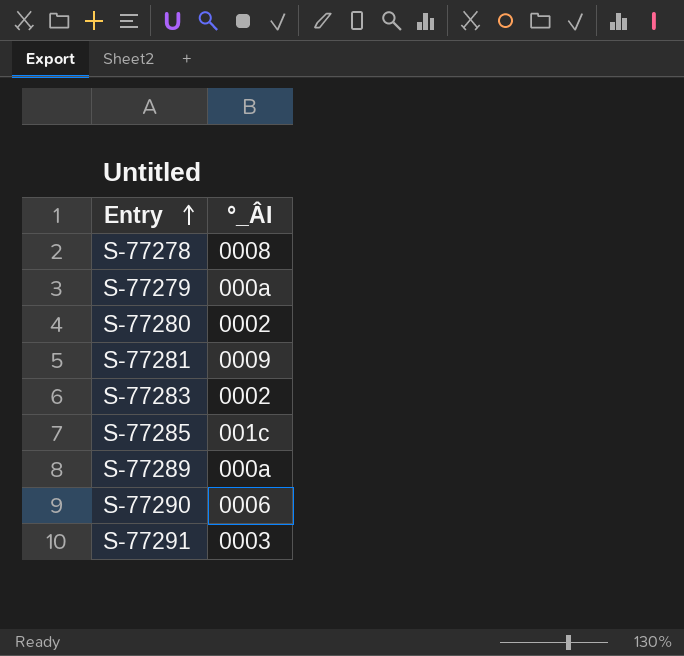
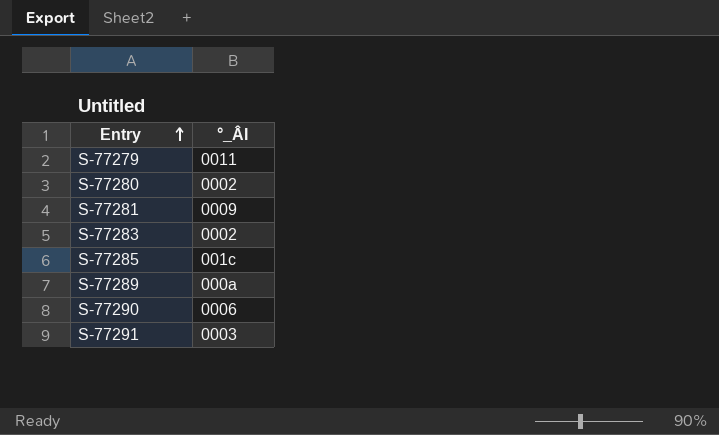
row S-77278: 0008 -> none
S-77279 | °_ÂI: 000a -> 0011

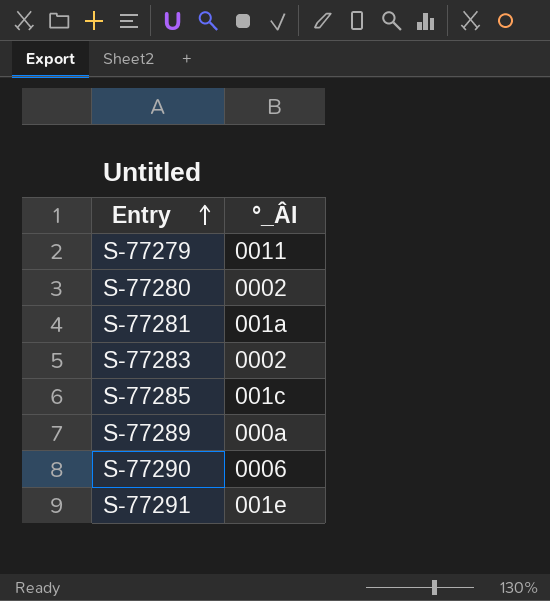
S-77281 | °_ÂI: 0009 -> 001a
S-77291 | °_ÂI: 0003 -> 001e

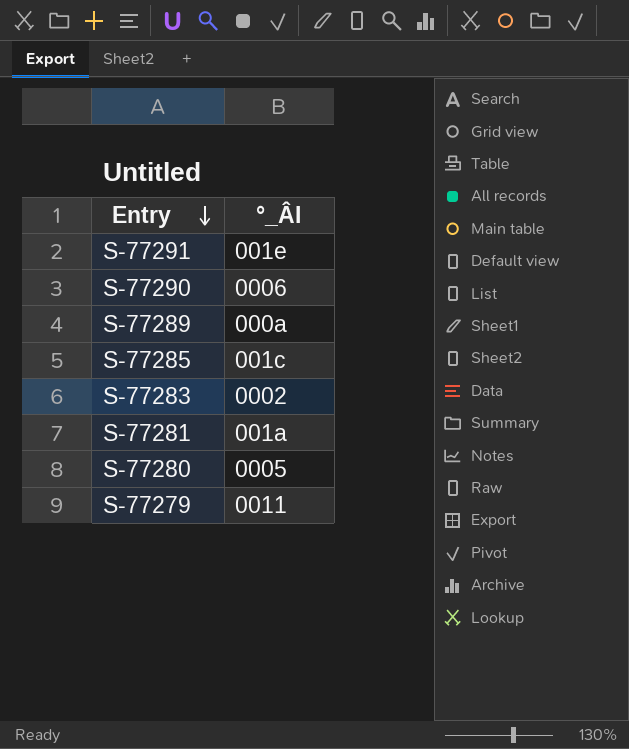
row order: Entry ascending -> Entry descending
S-77280 | °_ÂI: 0002 -> 0005

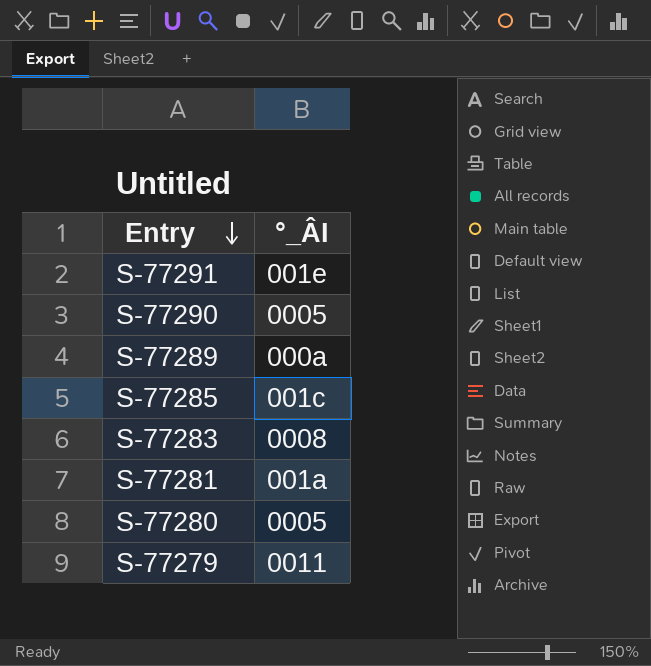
S-77290 | °_ÂI: 0006 -> 0005
S-77283 | °_ÂI: 0002 -> 0008

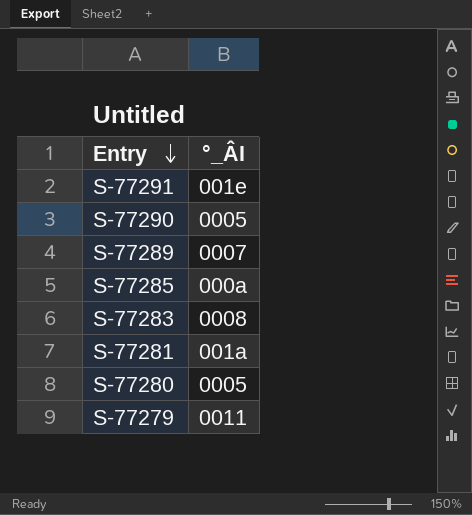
S-77289 | °_ÂI: 000a -> 0007
S-77285 | °_ÂI: 001c -> 000a

